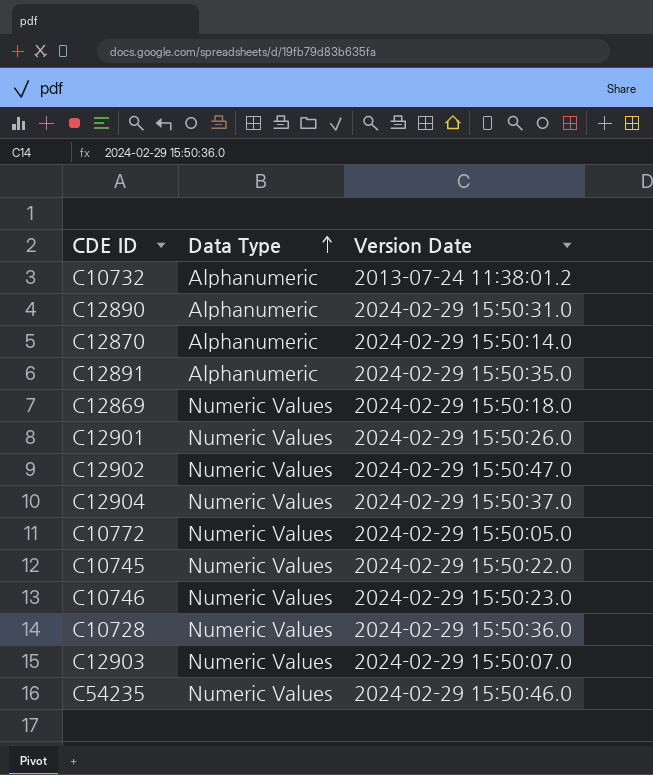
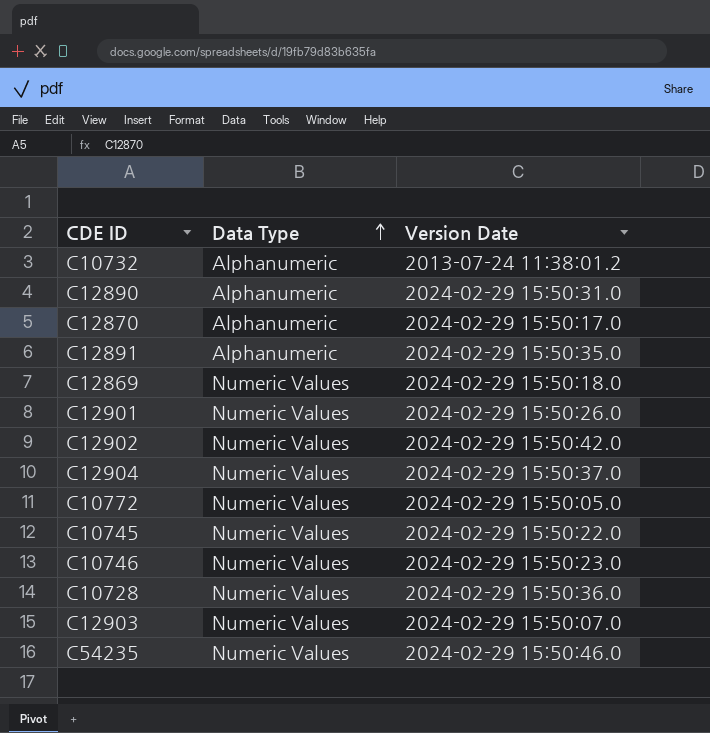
C12870 | Version Date: 2024-02-29 15:50:14.0 -> 2024-02-29 15:50:17.0
C12902 | Version Date: 2024-02-29 15:50:47.0 -> 2024-02-29 15:50:42.0

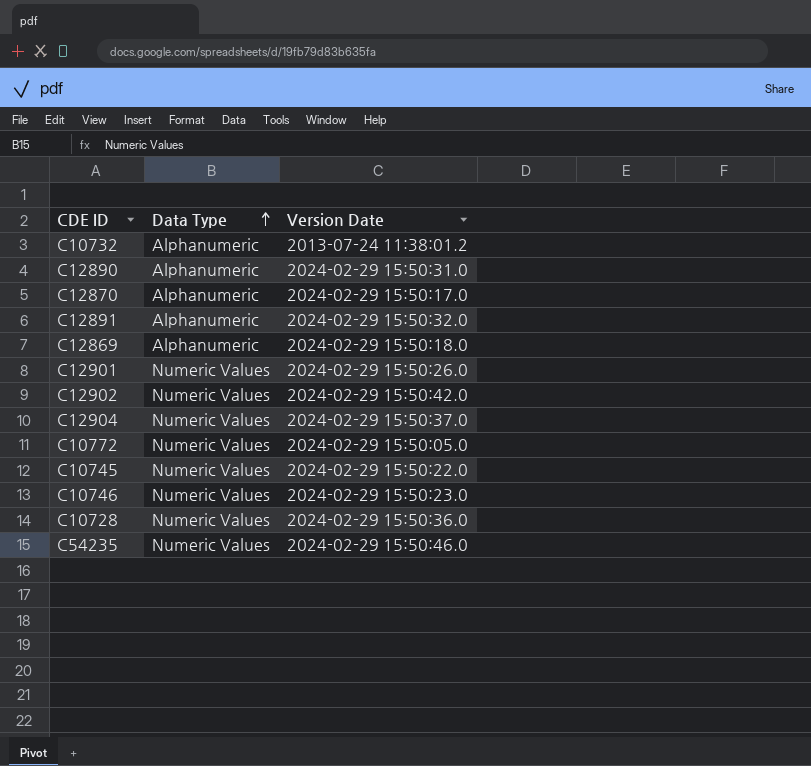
row C12903: Numeric Values | 2024-02-29 15:50:07.0 -> none
C12891 | Version Date: 2024-02-29 15:50:35.0 -> 2024-02-29 15:50:32.0
C12869 | Data Type: Numeric Values -> Alphanumeric

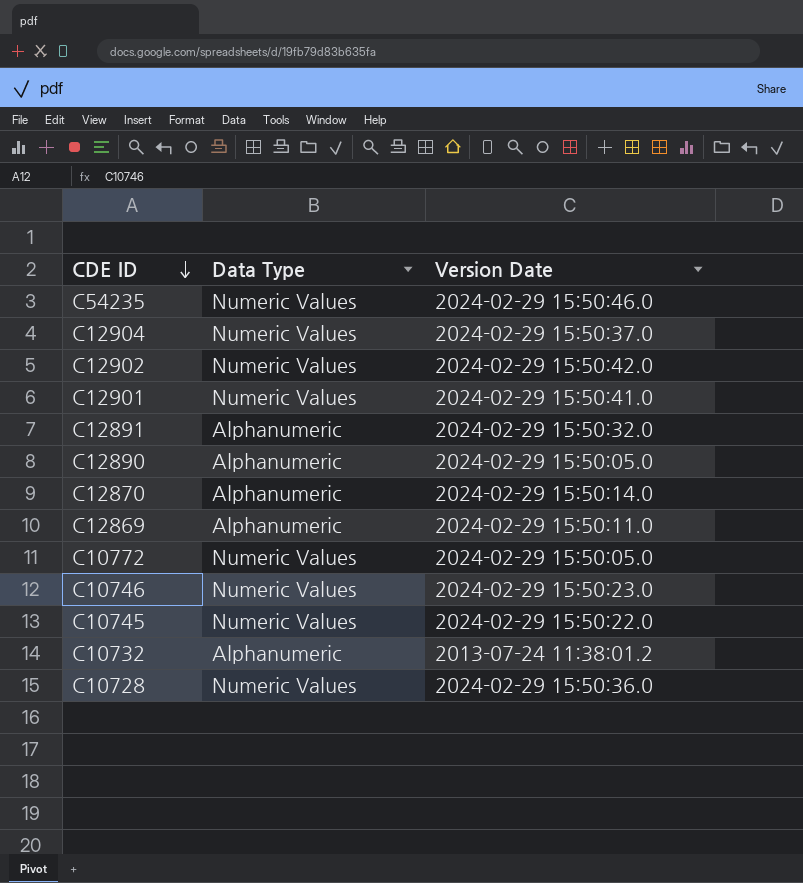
row order: Data Type ascending -> CDE ID descending
C12901 | Version Date: 2024-02-29 15:50:26.0 -> 2024-02-29 15:50:41.0
C12890 | Version Date: 2024-02-29 15:50:31.0 -> 2024-02-29 15:50:05.0
C12870 | Version Date: 2024-02-29 15:50:17.0 -> 2024-02-29 15:50:14.0
C12869 | Version Date: 2024-02-29 15:50:18.0 -> 2024-02-29 15:50:11.0

